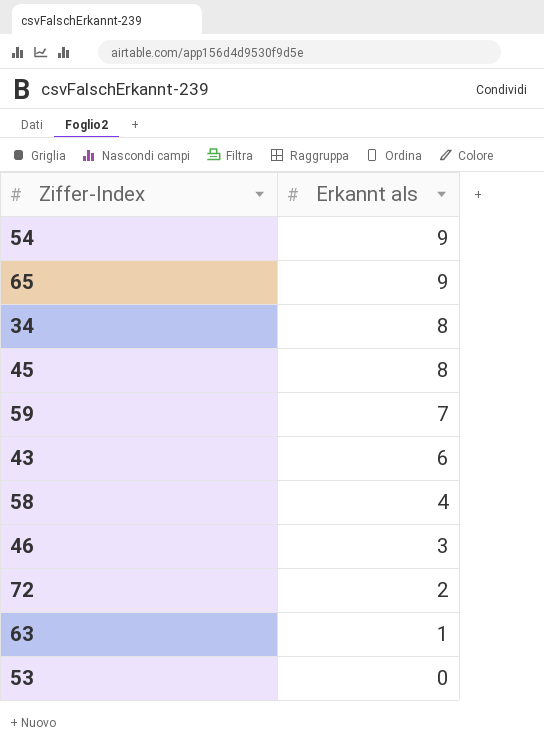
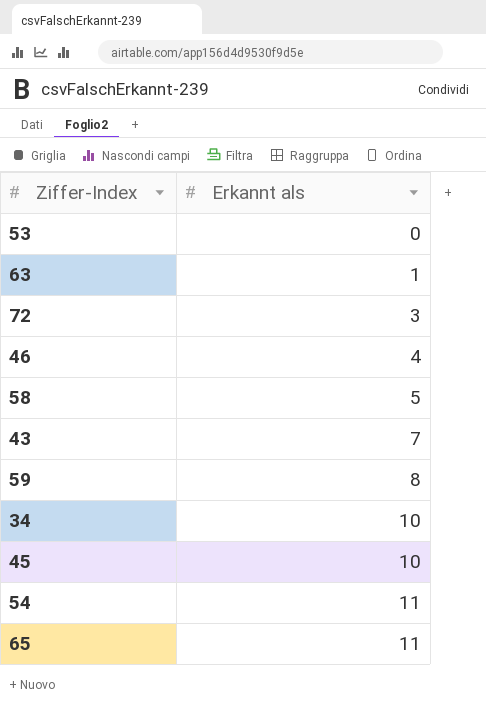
row order: Erkannt als descending -> Erkannt als ascending
72 | Erkannt als: 2 -> 3
46 | Erkannt als: 3 -> 4
58 | Erkannt als: 4 -> 5
43 | Erkannt als: 6 -> 7
59 | Erkannt als: 7 -> 8
34 | Erkannt als: 8 -> 10
45 | Erkannt als: 8 -> 10
54 | Erkannt als: 9 -> 11
65 | Erkannt als: 9 -> 11

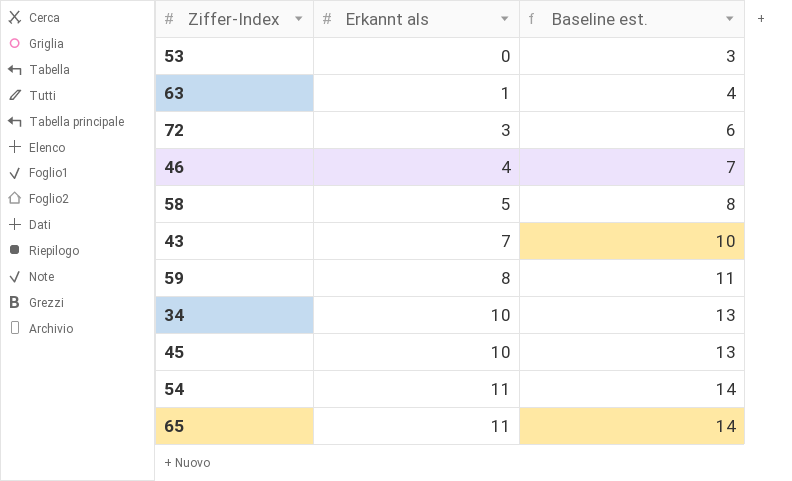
column Baseline est. | formula: none -> [Erkannt als] + 3

